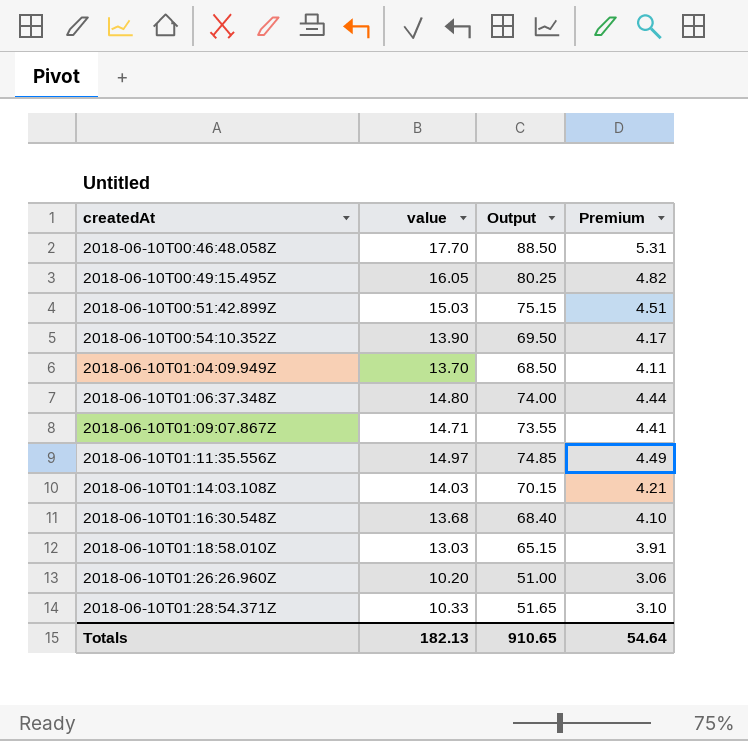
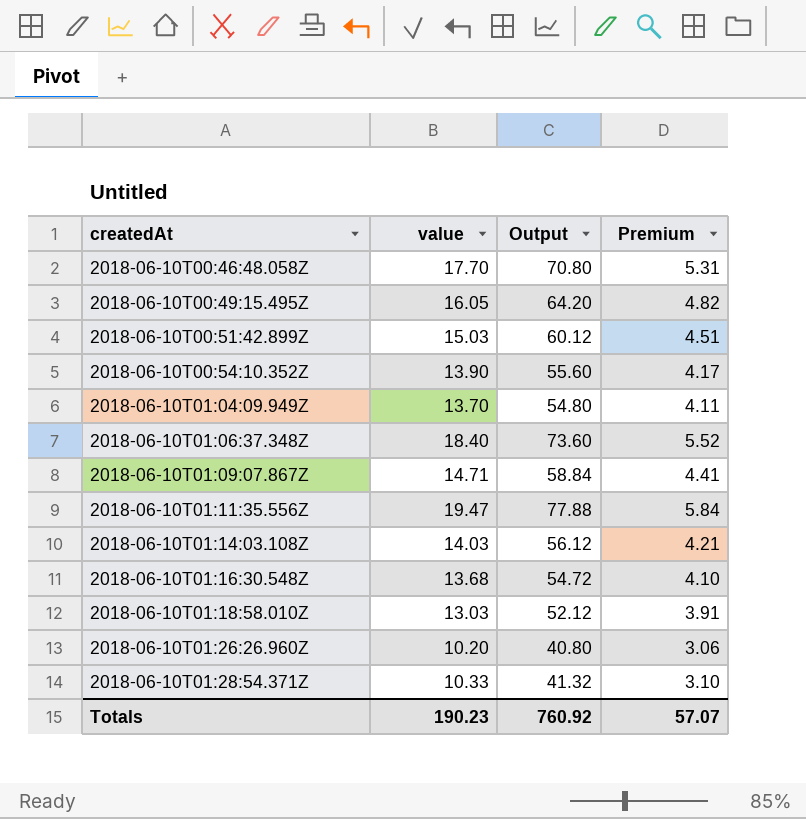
column Output | formula: [value] * 5 -> [value] * 4
2018-06-10T01:06:37.348Z | value: 14.80 -> 18.40
2018-06-10T01:06:37.348Z | Premium: 4.44 -> 5.52
2018-06-10T01:11:35.556Z | value: 14.97 -> 19.47
2018-06-10T01:11:35.556Z | Premium: 4.49 -> 5.84
Totals | value: 182.13 -> 190.23
Totals | Output: 910.65 -> 760.92
Totals | Premium: 54.64 -> 57.07

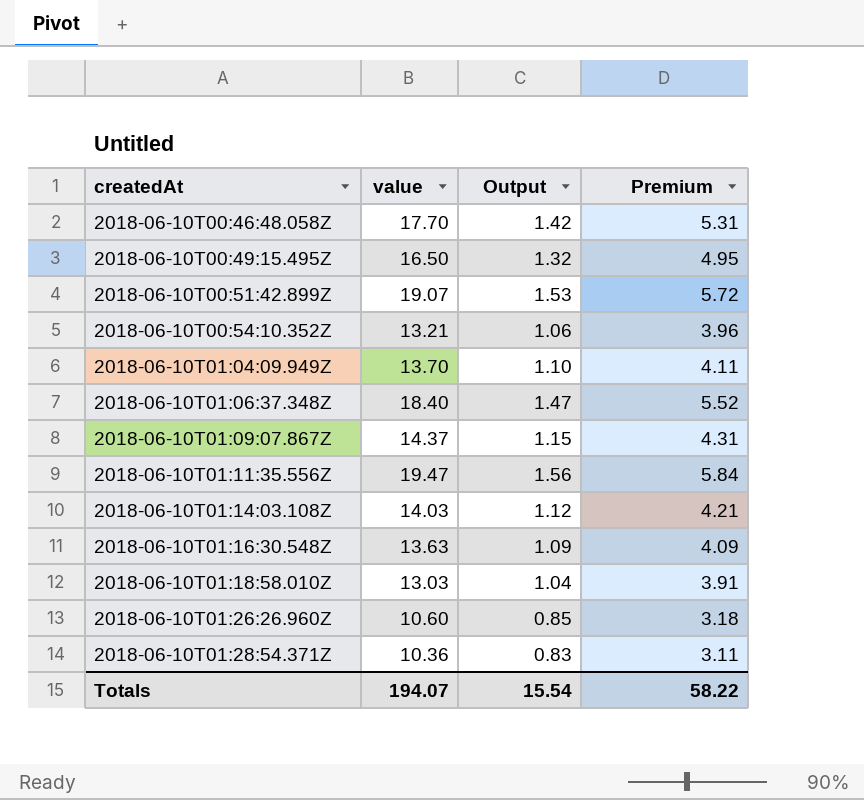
column Output | formula: [value] * 4 -> [value] * 0.08
2018-06-10T00:49:15.495Z | value: 16.05 -> 16.50
2018-06-10T00:49:15.495Z | Premium: 4.82 -> 4.95
2018-06-10T00:51:42.899Z | value: 15.03 -> 19.07
2018-06-10T00:51:42.899Z | Premium: 4.51 -> 5.72
2018-06-10T00:54:10.352Z | value: 13.90 -> 13.21
2018-06-10T00:54:10.352Z | Premium: 4.17 -> 3.96
2018-06-10T01:09:07.867Z | value: 14.71 -> 14.37
2018-06-10T01:09:07.867Z | Premium: 4.41 -> 4.31
2018-06-10T01:16:30.548Z | value: 13.68 -> 13.63
2018-06-10T01:16:30.548Z | Premium: 4.10 -> 4.09
2018-06-10T01:26:26.960Z | value: 10.20 -> 10.60
2018-06-10T01:26:26.960Z | Premium: 3.06 -> 3.18
2018-06-10T01:28:54.371Z | value: 10.33 -> 10.36
2018-06-10T01:28:54.371Z | Premium: 3.10 -> 3.11
Totals | value: 190.23 -> 194.07
Totals | Output: 760.92 -> 15.54
Totals | Premium: 57.07 -> 58.22

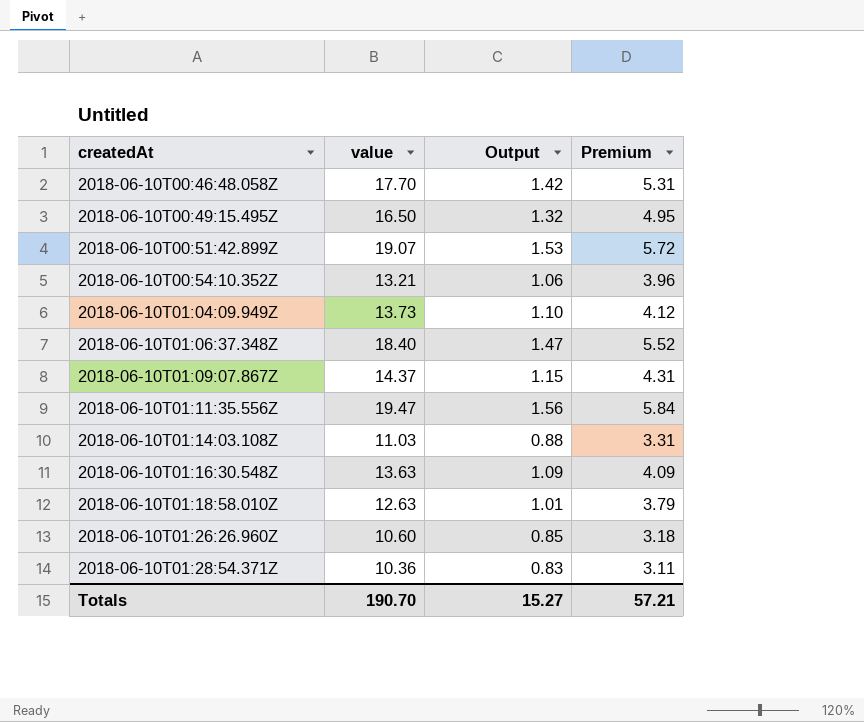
2018-06-10T01:04:09.949Z | value: 13.70 -> 13.73
2018-06-10T01:04:09.949Z | Premium: 4.11 -> 4.12
2018-06-10T01:14:03.108Z | value: 14.03 -> 11.03
2018-06-10T01:14:03.108Z | Output: 1.12 -> 0.88
2018-06-10T01:14:03.108Z | Premium: 4.21 -> 3.31
2018-06-10T01:18:58.010Z | value: 13.03 -> 12.63
2018-06-10T01:18:58.010Z | Output: 1.04 -> 1.01
2018-06-10T01:18:58.010Z | Premium: 3.91 -> 3.79
Totals | value: 194.07 -> 190.70
Totals | Output: 15.54 -> 15.27
Totals | Premium: 58.22 -> 57.21

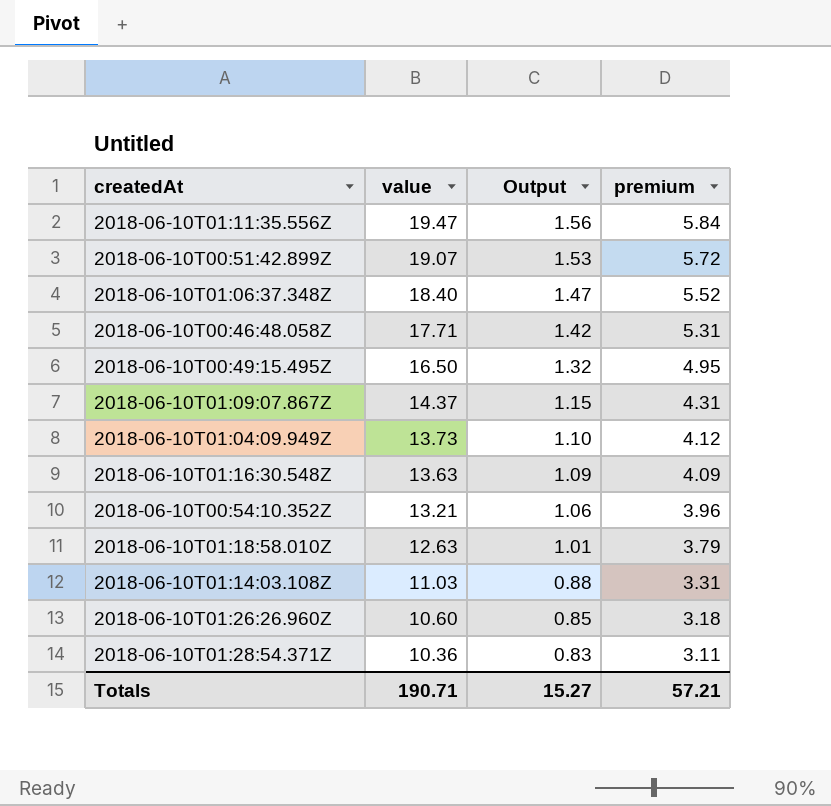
row order: createdAt ascending -> value descending
column name: Premium -> premium
2018-06-10T00:46:48.058Z | value: 17.70 -> 17.71
Totals | value: 190.70 -> 190.71

